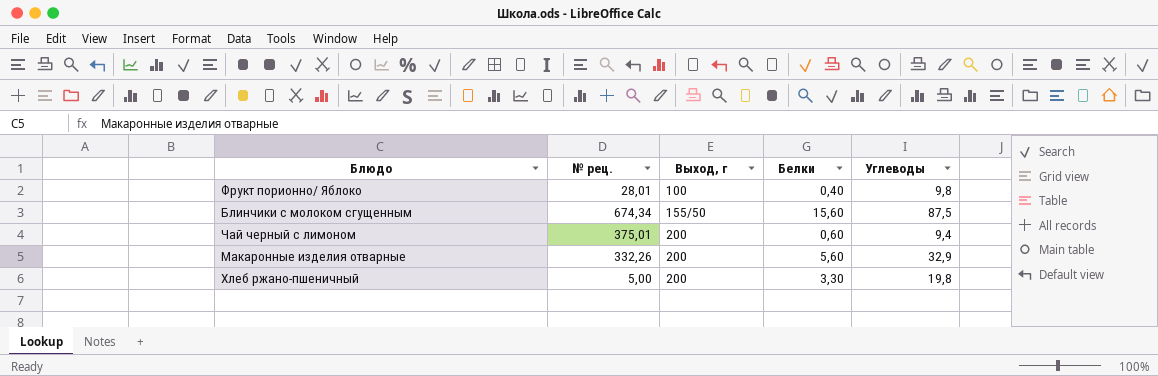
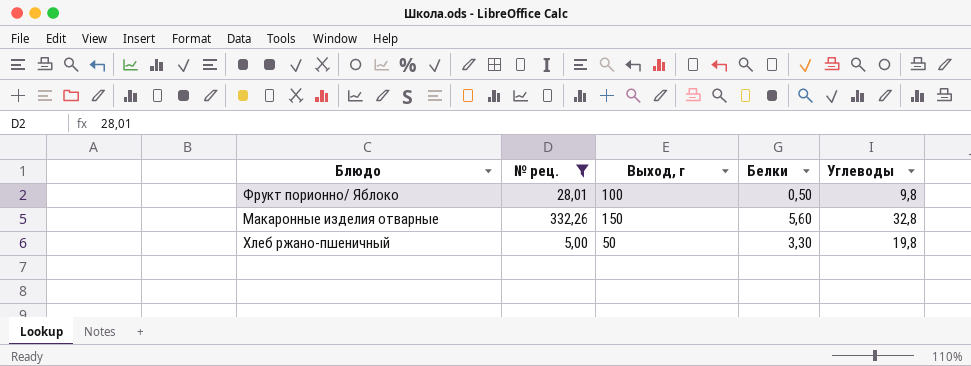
filter: none -> № рец. <= 332,26
Фрукт порионно/ Яблоко | Белки: 0,40 -> 0,50
Макаронные изделия отварные | Выход, г: 200 -> 150
Макаронные изделия отварные | Углеводы: 32,9 -> 32,8
Хлеб ржано-пшеничный | Выход, г: 200 -> 50

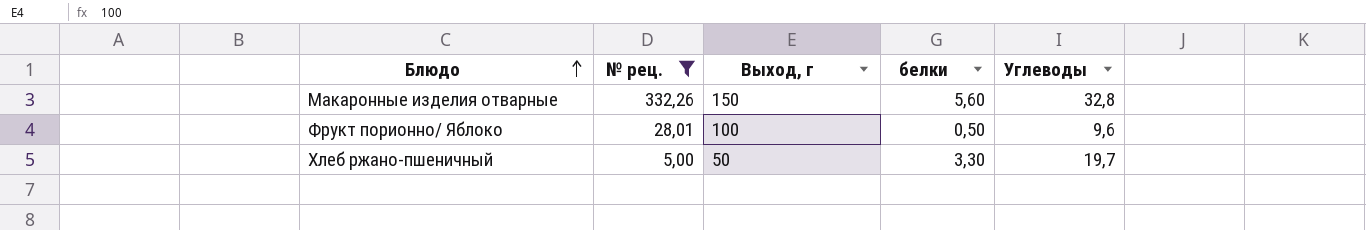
row order: none -> Блюдо ascending
column name: Белки -> белки
Фрукт порионно/ Яблоко | Углеводы: 9,8 -> 9,6
Хлеб ржано-пшеничный | Углеводы: 19,8 -> 19,7

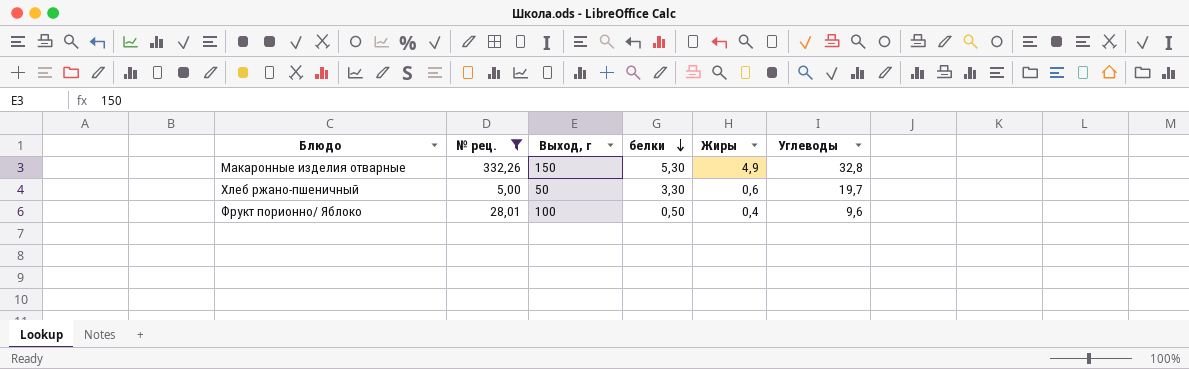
row order: Блюдо ascending -> белки descending
column Жиры | position: none -> 5
Макаронные изделия отварные | белки: 5,60 -> 5,30

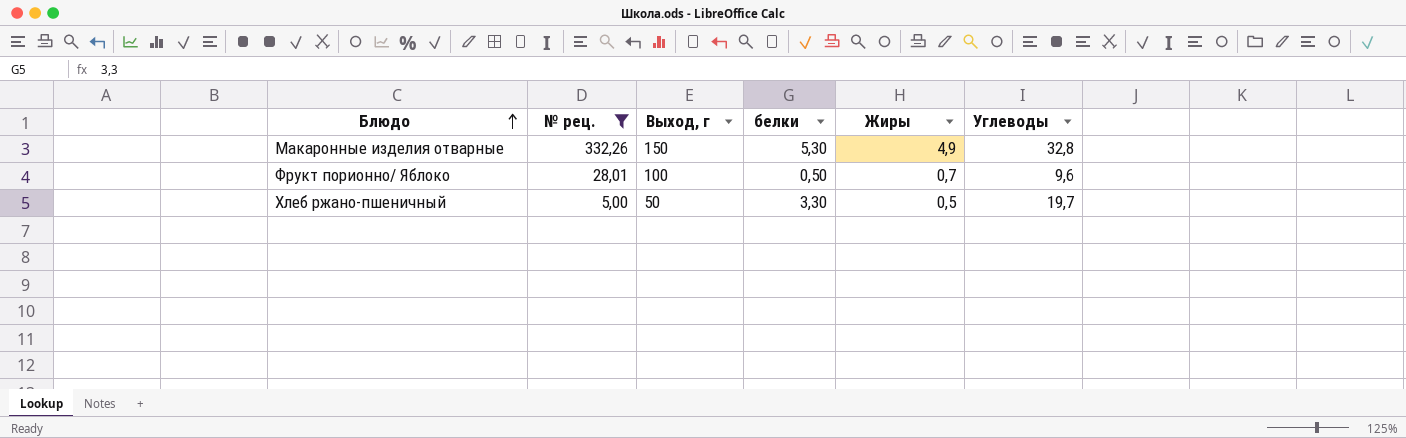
row order: белки descending -> Блюдо ascending
Фрукт порионно/ Яблоко | Жиры: 0,4 -> 0,7
Хлеб ржано-пшеничный | Жиры: 0,6 -> 0,5

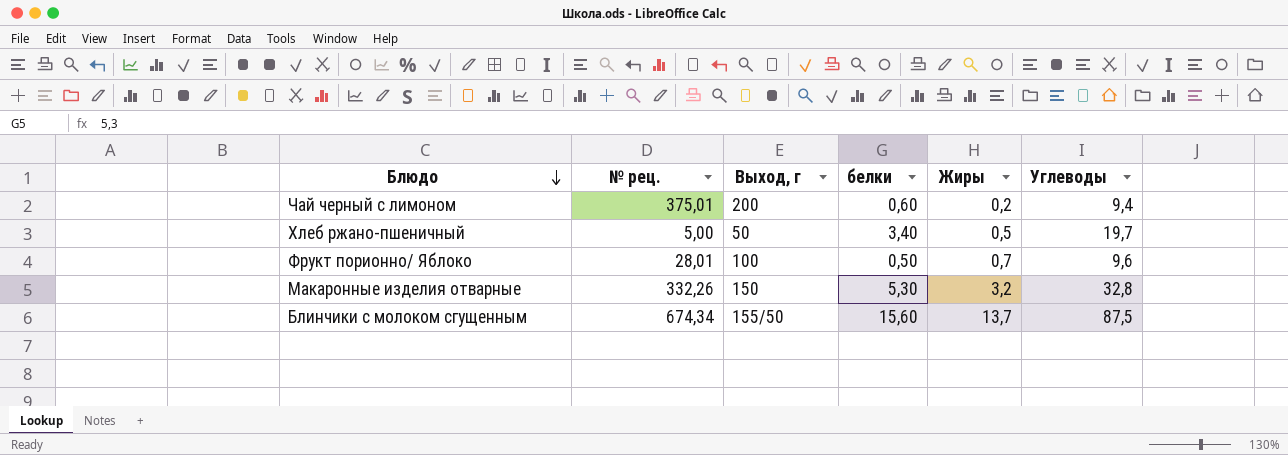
filter: № рец. <= 332,26 -> none
row order: Блюдо ascending -> Блюдо descending
Хлеб ржано-пшеничный | белки: 3,30 -> 3,40
Макаронные изделия отварные | Жиры: 4,9 -> 3,2

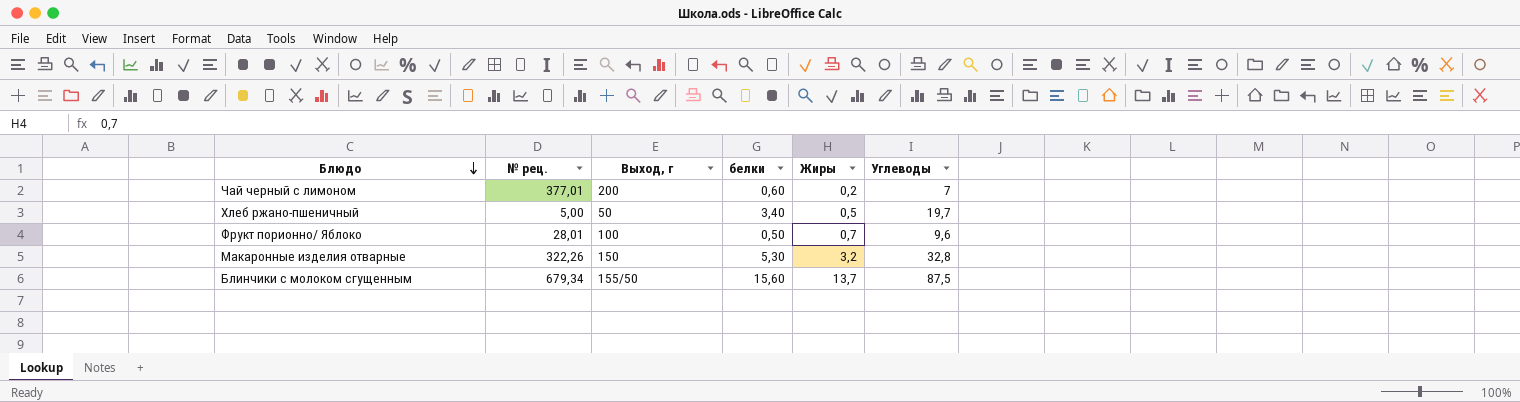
Чай черный с лимоном | № рец.: 375,01 -> 377,01
Чай черный с лимоном | Углеводы: 9,4 -> 7
Макаронные изделия отварные | № рец.: 332,26 -> 322,26
Блинчики с молоком сгущенным | № рец.: 674,34 -> 679,34

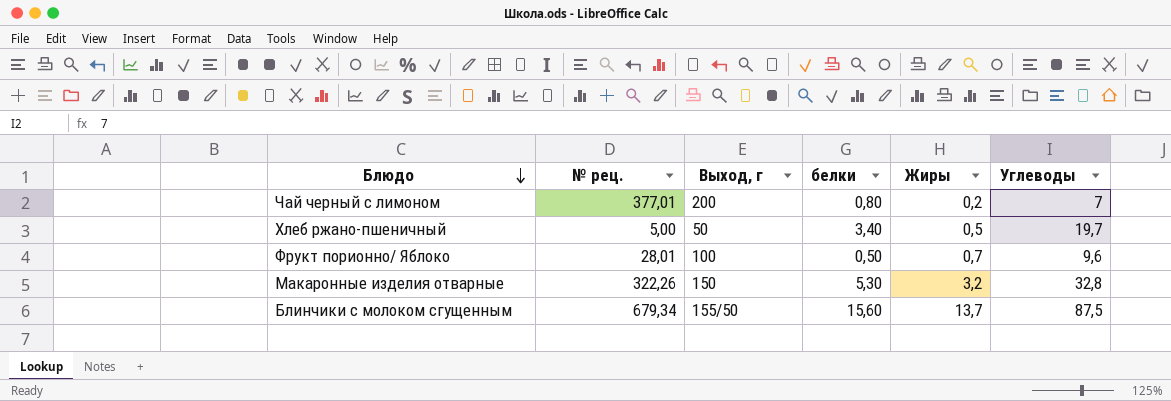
Чай черный с лимоном | белки: 0,60 -> 0,80

